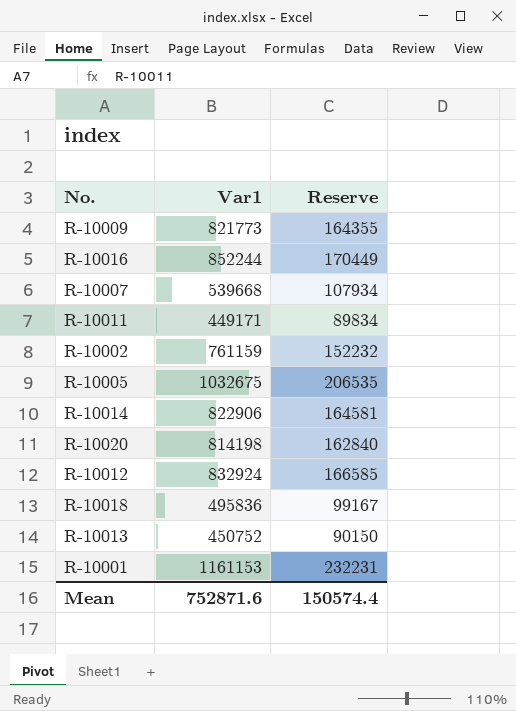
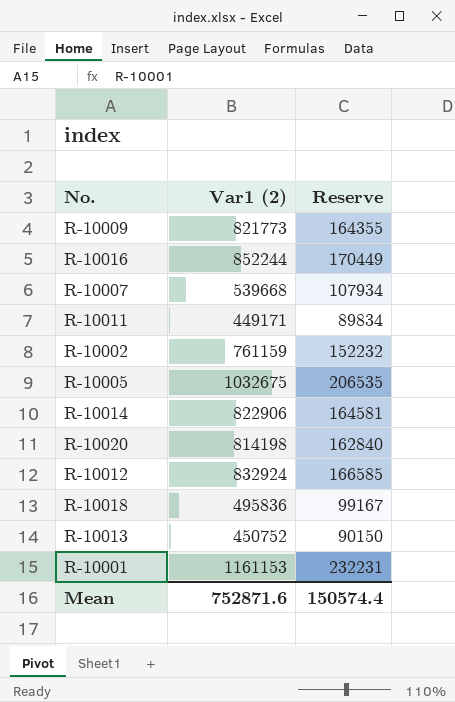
column name: Var1 -> Var1 (2)

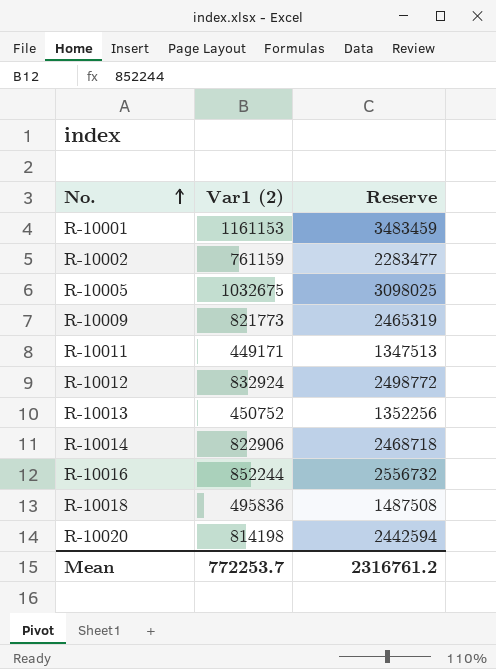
row order: none -> No. ascending
column Reserve | formula: [Var1 (2)] * 0.2 -> [Var1 (2)] * 3
row R-10007: 539668 | 107934 -> none
Mean | Var1 (2): 752871.6 -> 772253.7
Mean | Reserve: 150574.4 -> 2316761.2

